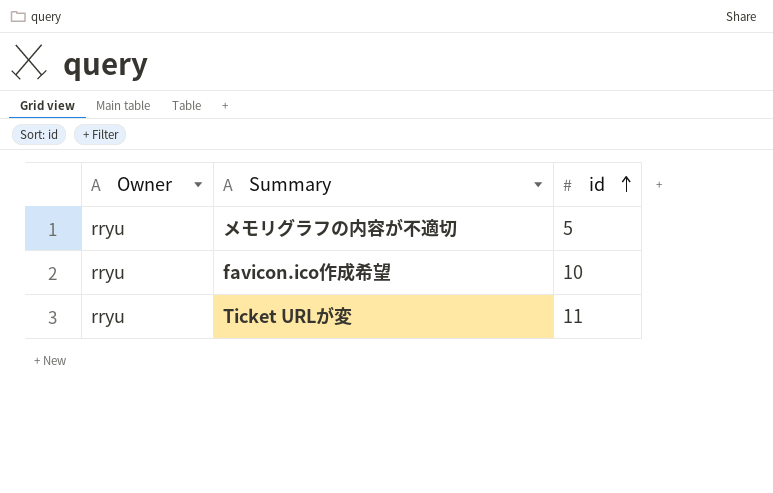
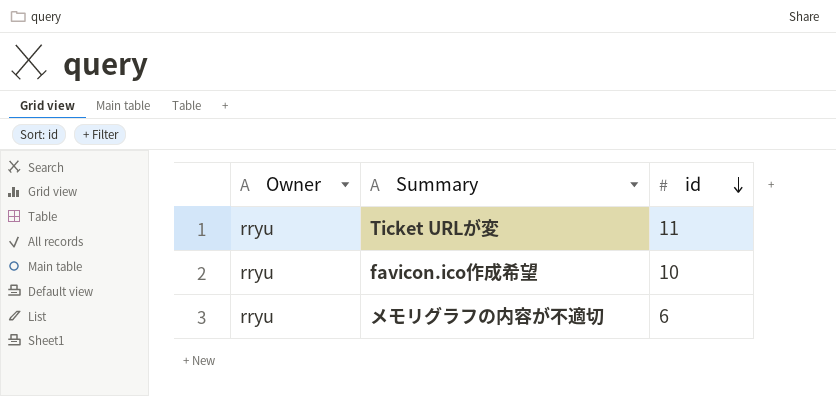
row order: id ascending -> id descending
メモリグラフの内容が不適切 | id: 5 -> 6

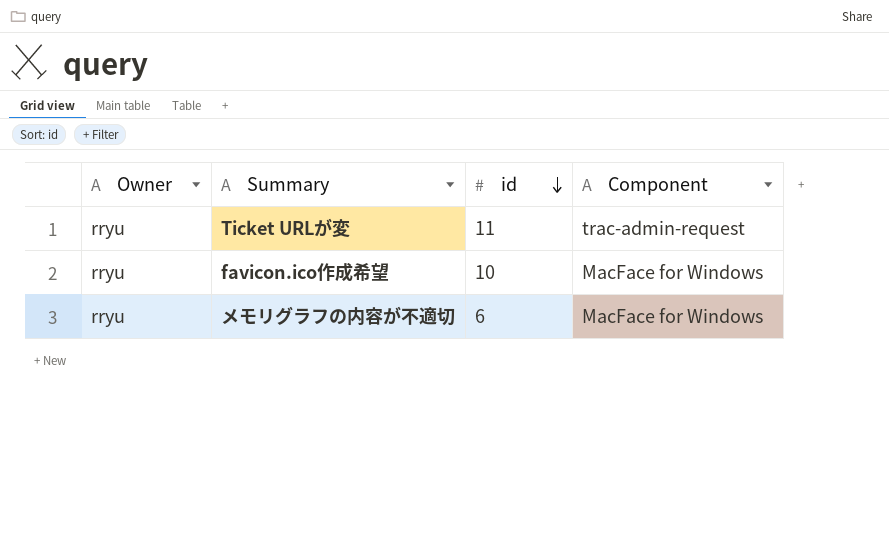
column Component | position: none -> 4

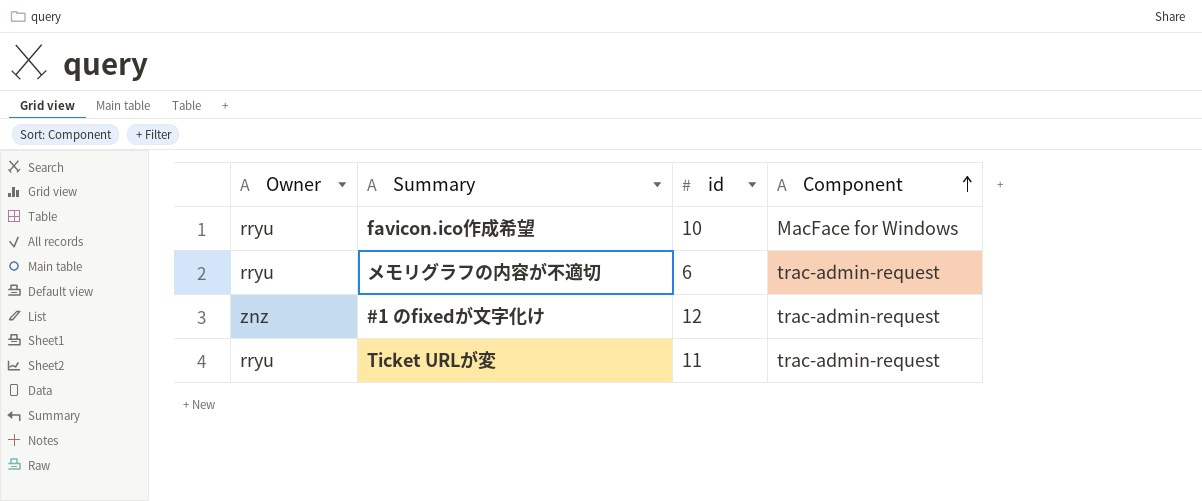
row order: id descending -> Component ascending
メモリグラフの内容が不適切 | Component: MacFace for Windows -> trac-admin-request
row #1 のfixedが文字化け: none -> znz | 12 | trac-admin-request

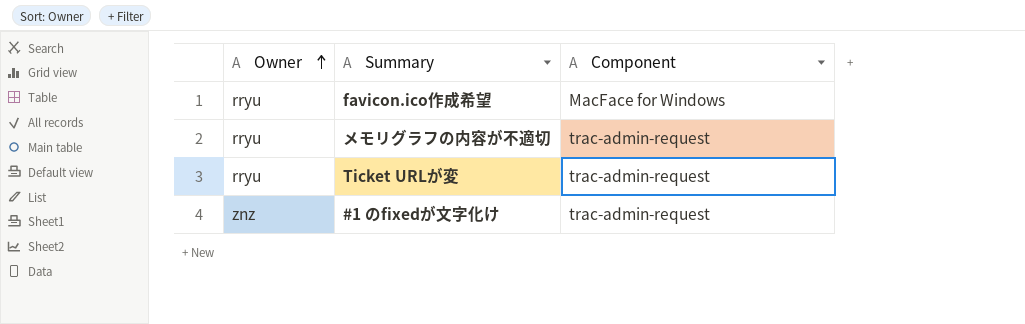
row order: Component ascending -> Owner ascending
column id | position: 3 -> none

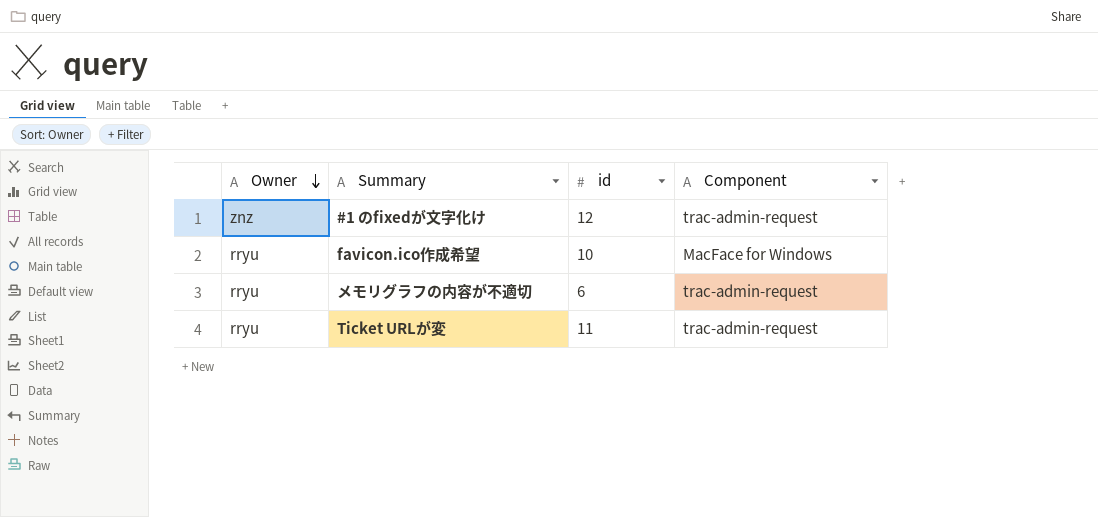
row order: Owner ascending -> Owner descending
column id | position: none -> 3

